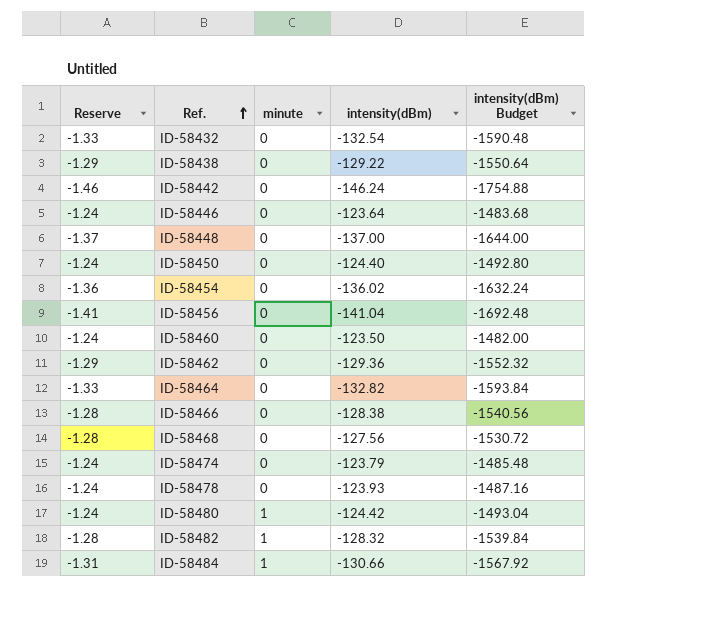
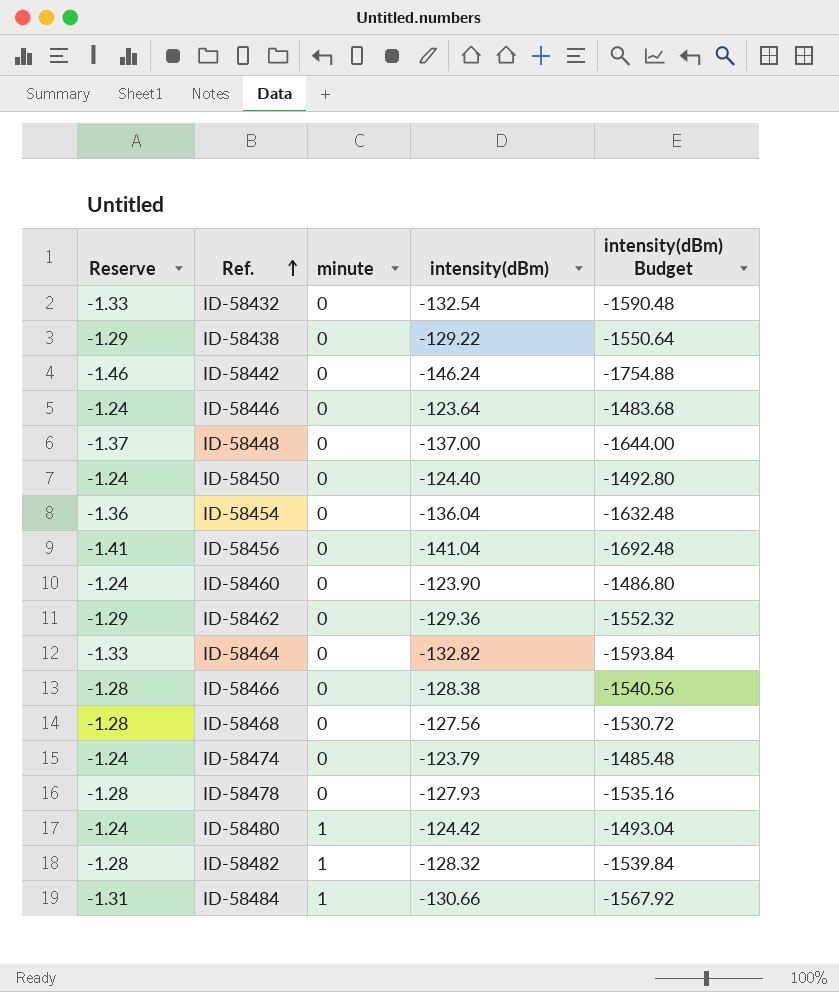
ID-58454 | intensity(dBm): -136.02 -> -136.04
ID-58454 | intensity(dBm) Budget: -1632.24 -> -1632.48
ID-58460 | intensity(dBm): -123.50 -> -123.90
ID-58460 | intensity(dBm) Budget: -1482.00 -> -1486.80
ID-58478 | Reserve: -1.24 -> -1.28
ID-58478 | intensity(dBm): -123.93 -> -127.93
ID-58478 | intensity(dBm) Budget: -1487.16 -> -1535.16

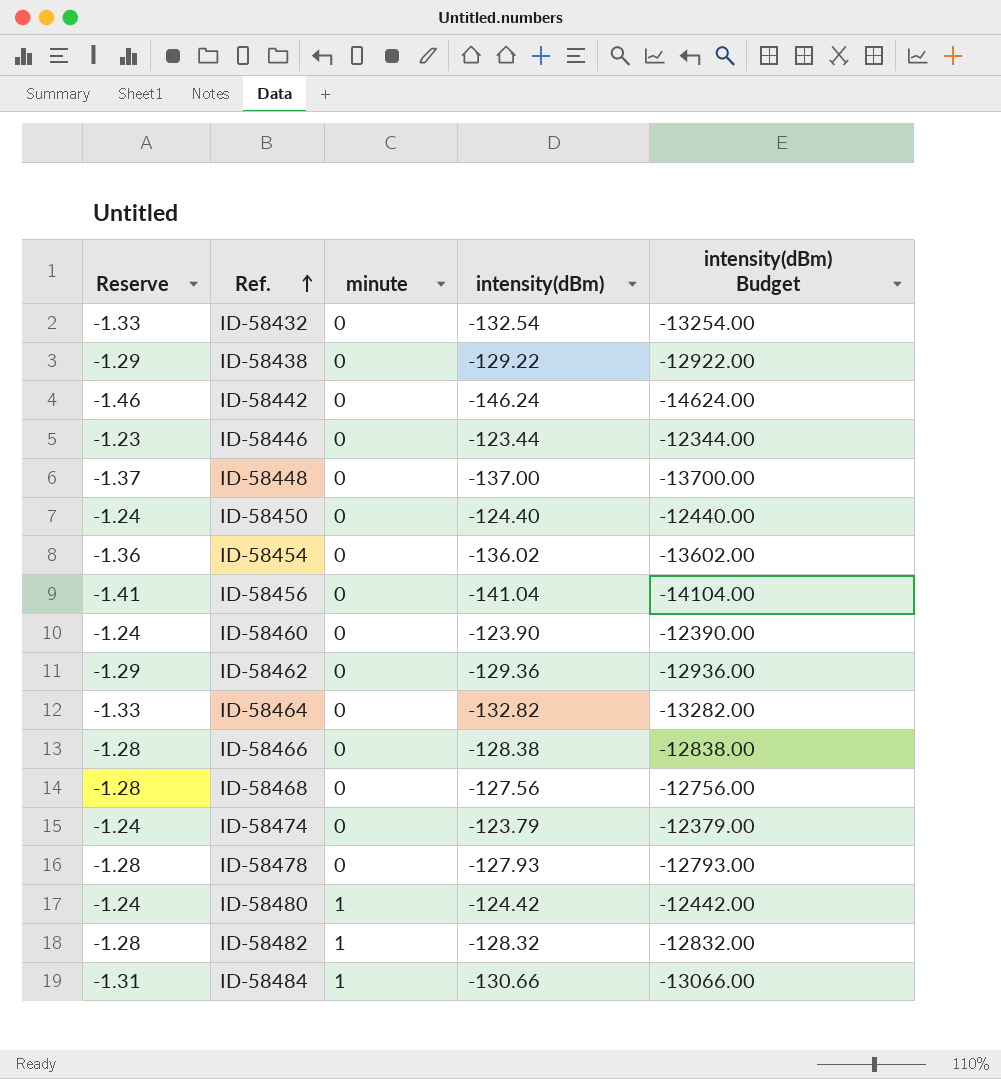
column intensity(dBm) Budget | formula: [intensity(dBm)] * 12 -> [intensity(dBm)] * 100
ID-58446 | Reserve: -1.24 -> -1.23
ID-58446 | intensity(dBm): -123.64 -> -123.44
ID-58454 | intensity(dBm): -136.04 -> -136.02

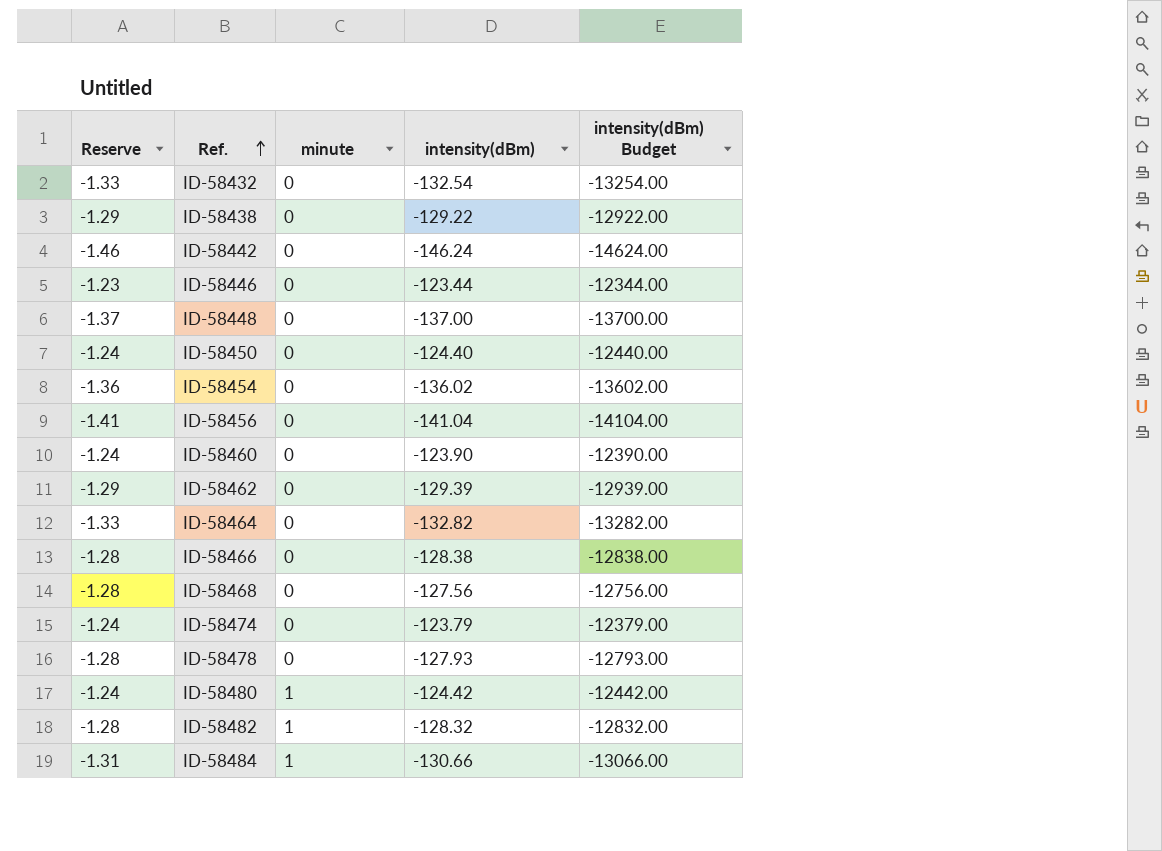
ID-58462 | intensity(dBm): -129.36 -> -129.39
ID-58462 | intensity(dBm) Budget: -12936.00 -> -12939.00

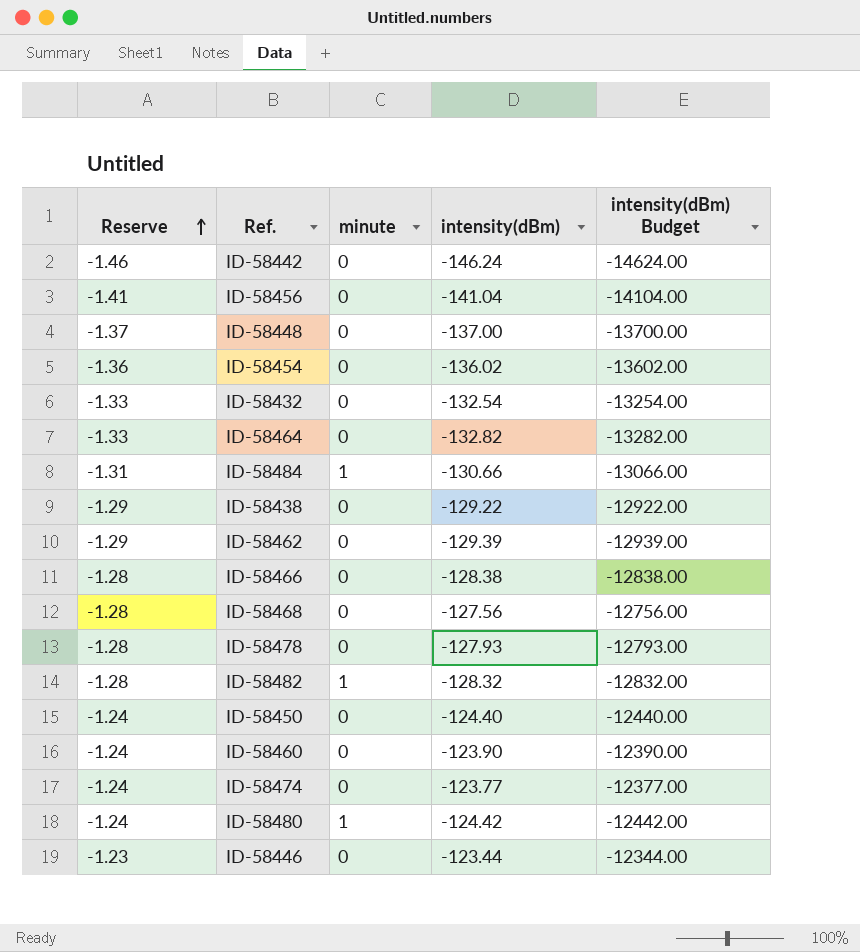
row order: Ref. ascending -> Reserve ascending
ID-58474 | intensity(dBm): -123.79 -> -123.77
ID-58474 | intensity(dBm) Budget: -12379.00 -> -12377.00

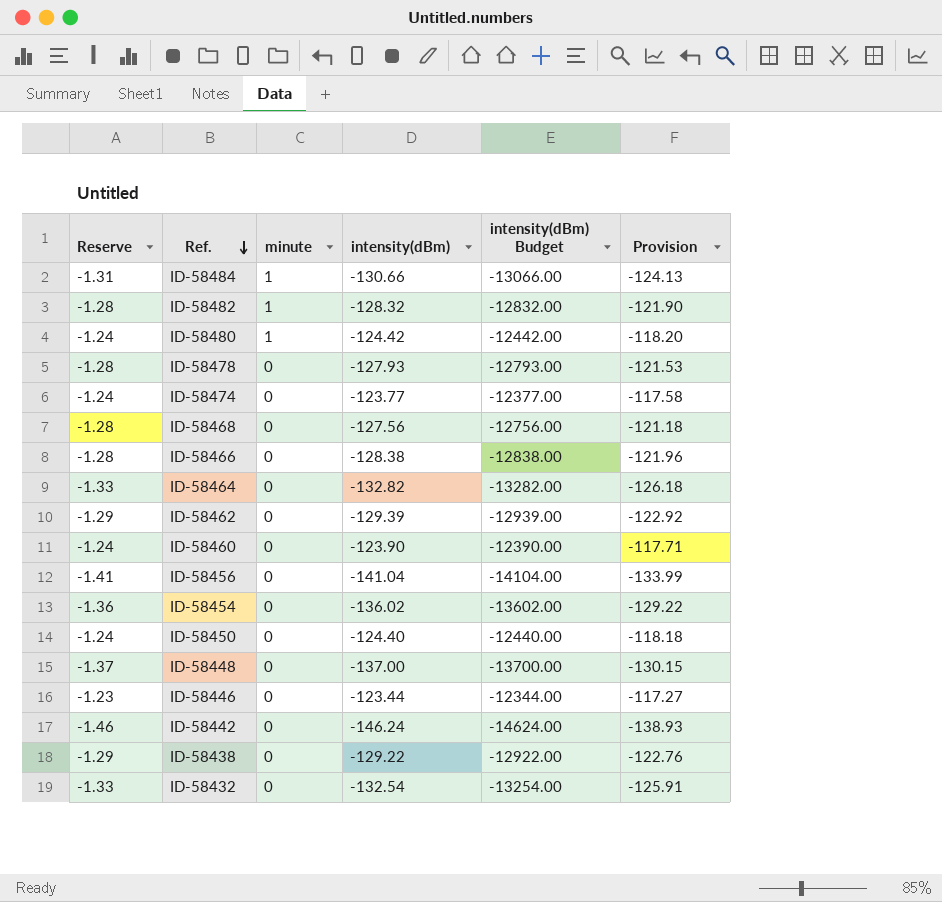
row order: Reserve ascending -> Ref. descending
column Provision | formula: none -> [intensity(dBm)] * 0.95

